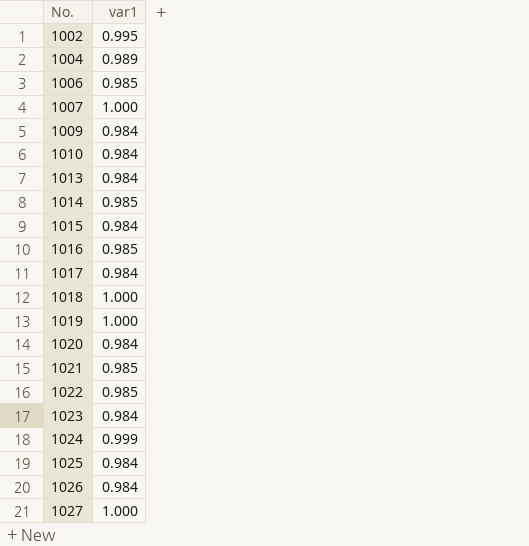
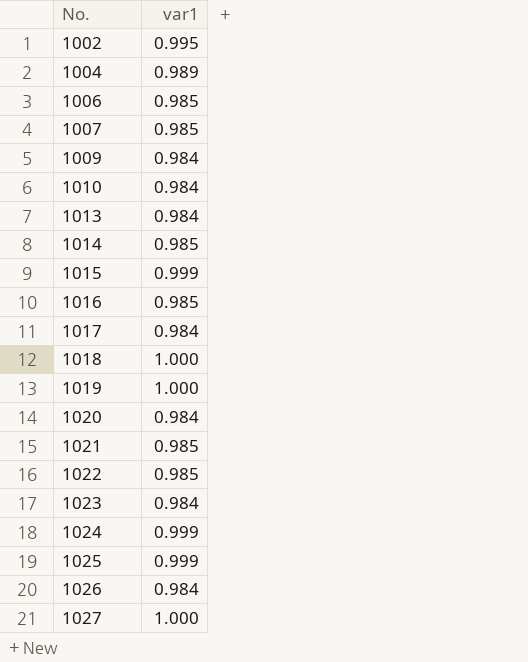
1007 | var1: 1.000 -> 0.985
1015 | var1: 0.984 -> 0.999
1025 | var1: 0.984 -> 0.999

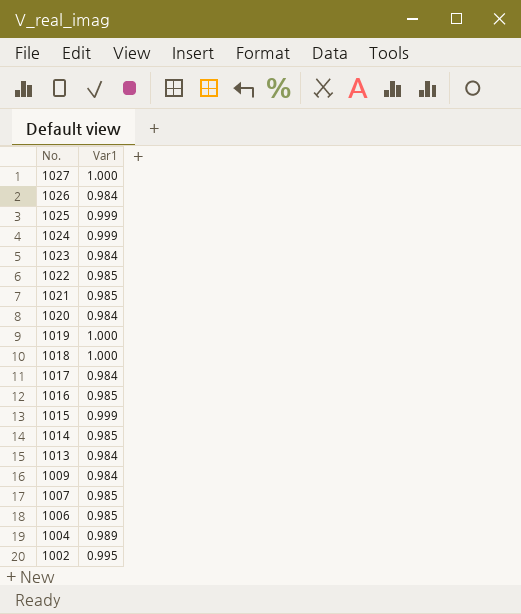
row order: No. ascending -> No. descending
column name: var1 -> Var1
row 1010: 0.984 -> none

